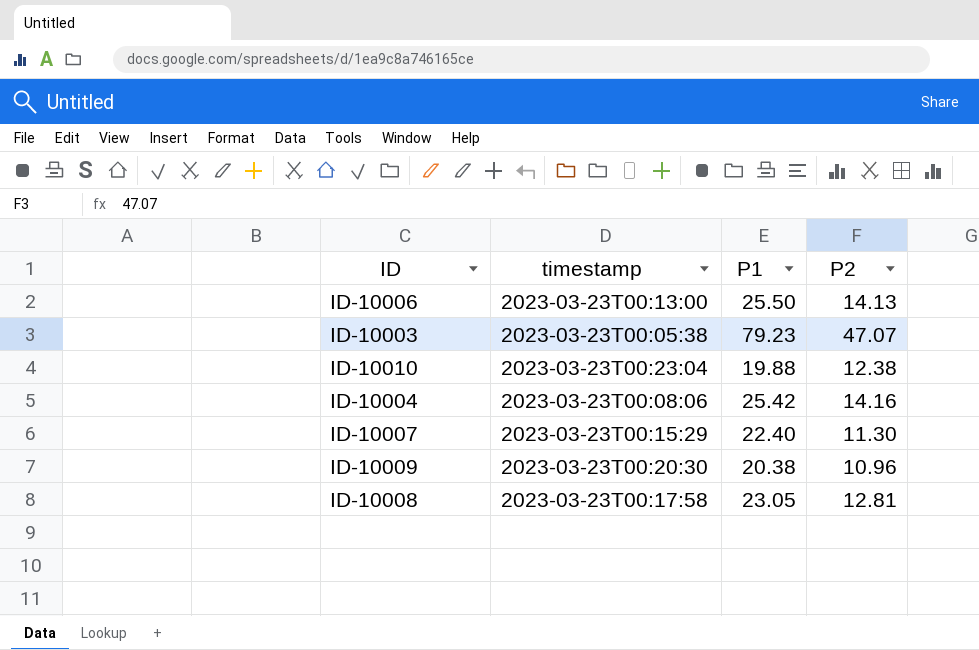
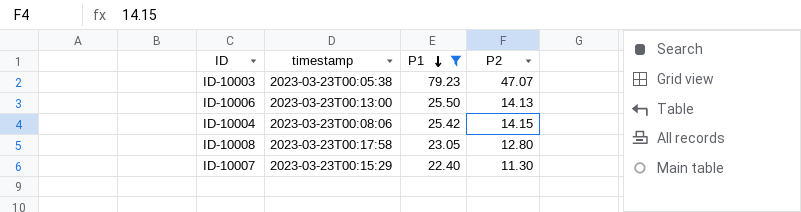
filter: none -> P1 >= 22.40
row order: none -> P1 descending
ID-10004 | P2: 14.16 -> 14.15
ID-10008 | P2: 12.81 -> 12.80

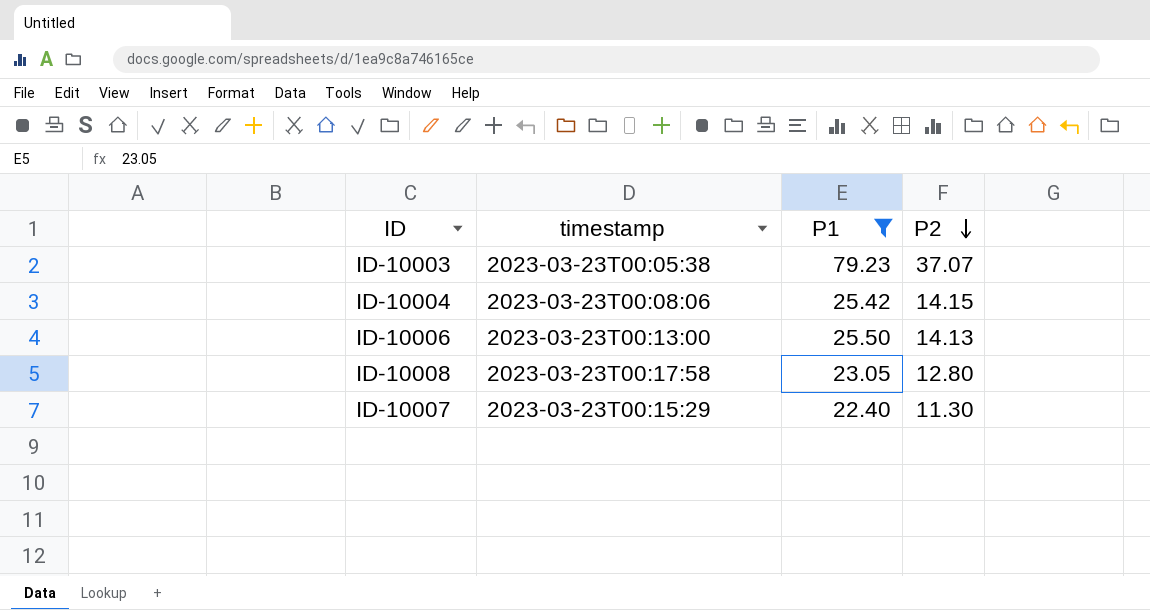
row order: P1 descending -> P2 descending
ID-10003 | P2: 47.07 -> 37.07

